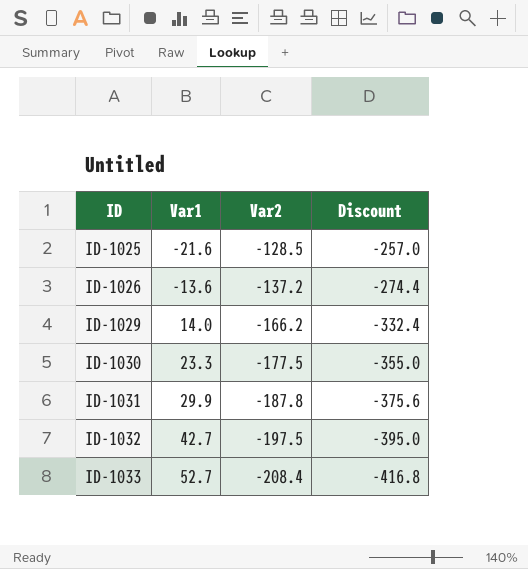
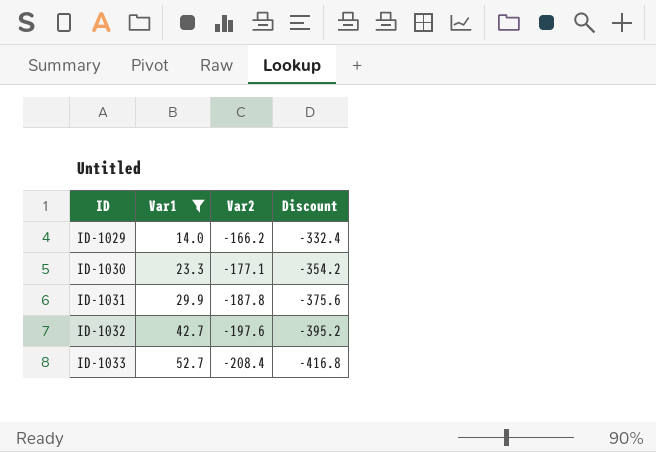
filter: none -> Var1 >= 14.0
ID-1030 | Var2: -177.5 -> -177.1
ID-1030 | Discount: -355.0 -> -354.2
ID-1032 | Var2: -197.5 -> -197.6
ID-1032 | Discount: -395.0 -> -395.2

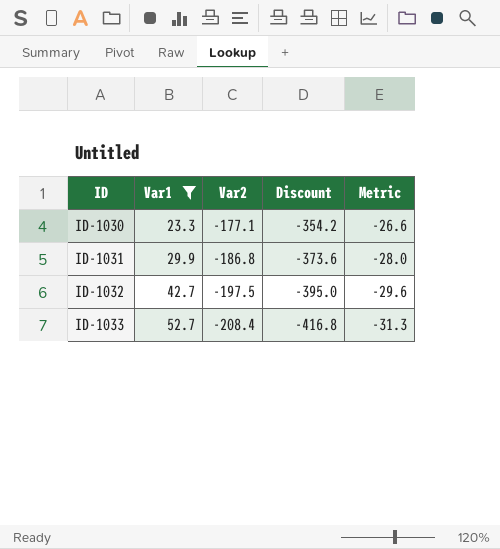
column Metric | formula: none -> [Var2] * 0.15
row ID-1029: 14.0 | -166.2 | -332.4 -> none
ID-1031 | Var2: -187.8 -> -186.8
ID-1031 | Discount: -375.6 -> -373.6
ID-1032 | Var2: -197.6 -> -197.5
ID-1032 | Discount: -395.2 -> -395.0

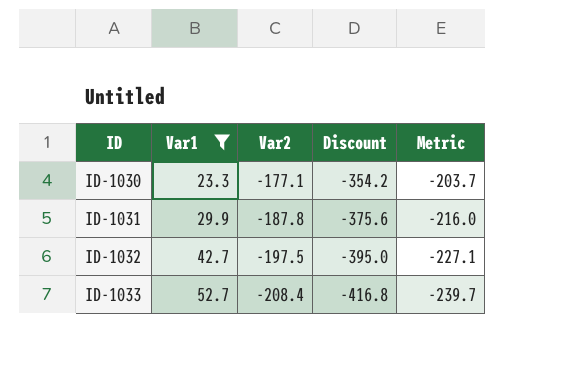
column Metric | formula: [Var2] * 0.15 -> [Var2] * 1.15
ID-1031 | Var2: -186.8 -> -187.8
ID-1031 | Discount: -373.6 -> -375.6

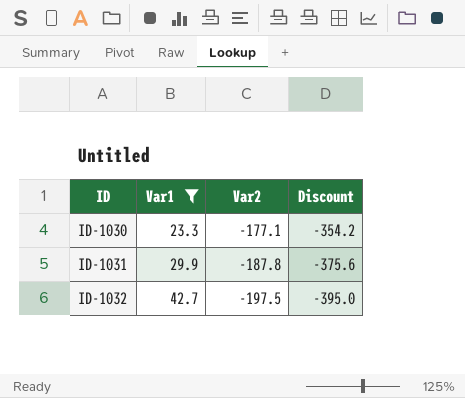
column Metric | formula: [Var2] * 1.15 -> none
row ID-1033: 52.7 | -208.4 | -416.8 | -239.7 -> none

